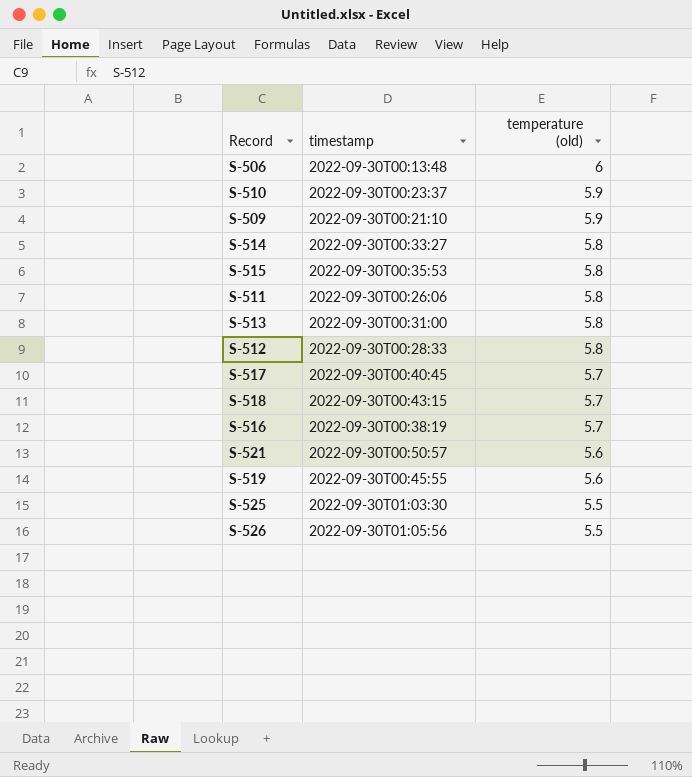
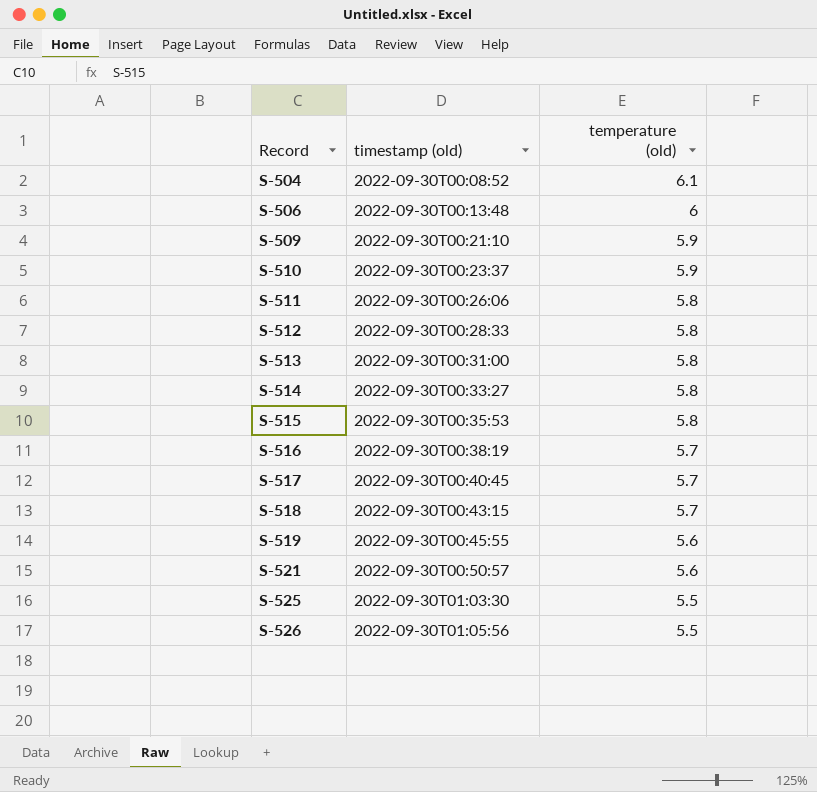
row order: temperature (old) descending -> Record ascending
column name: timestamp -> timestamp (old)
row S-504: none -> 2022-09-30T00:08:52 | 6.1

